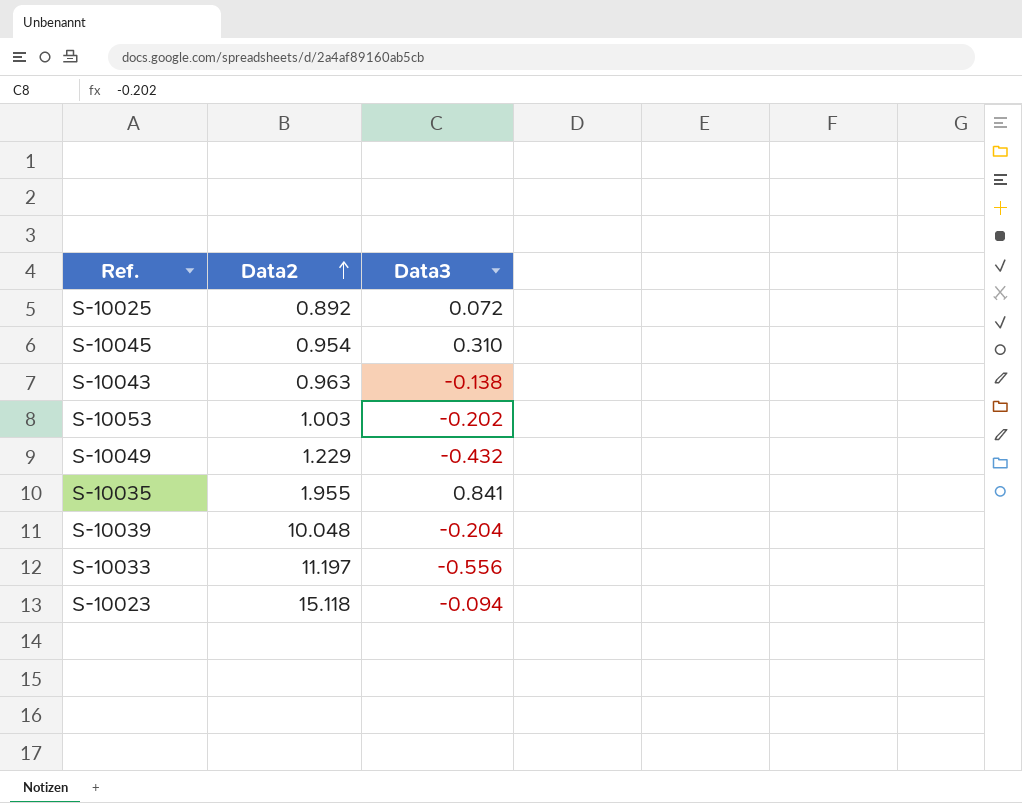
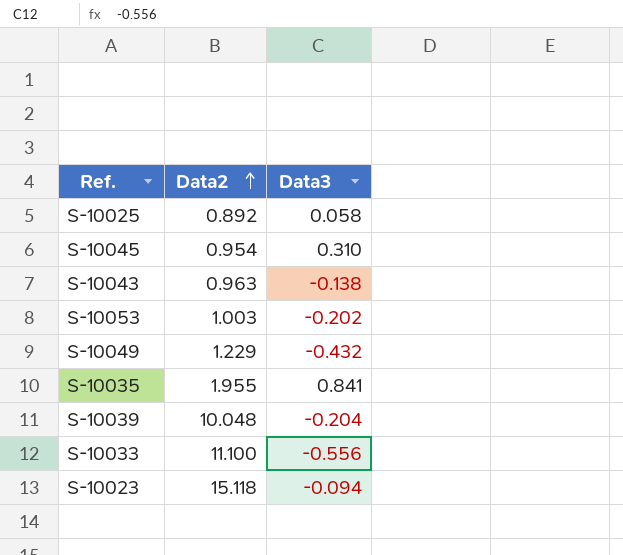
S-10025 | Data3: 0.072 -> 0.058
S-10033 | Data2: 11.197 -> 11.100

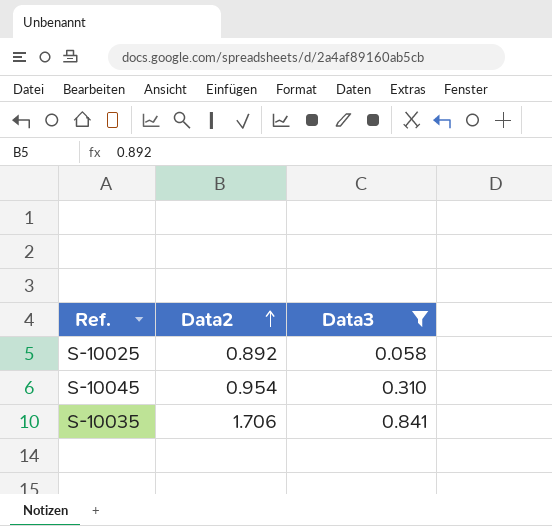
filter: none -> Data3 >= 0.058
S-10035 | Data2: 1.955 -> 1.706

